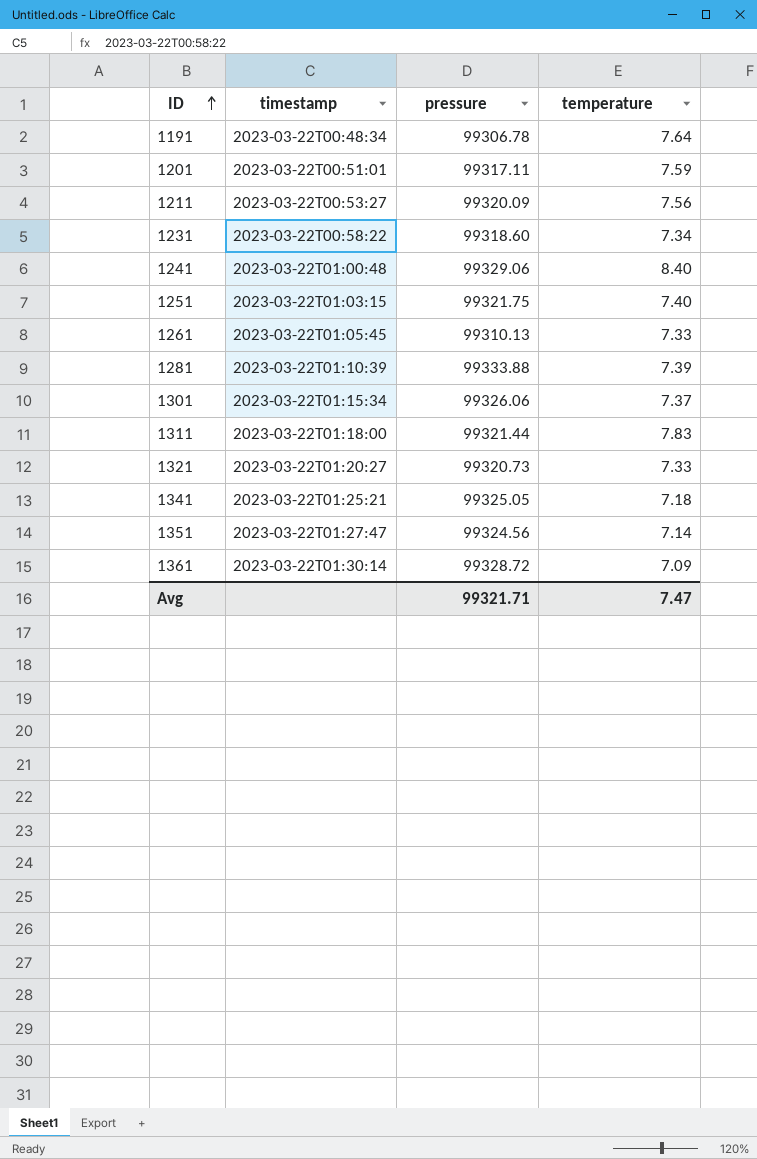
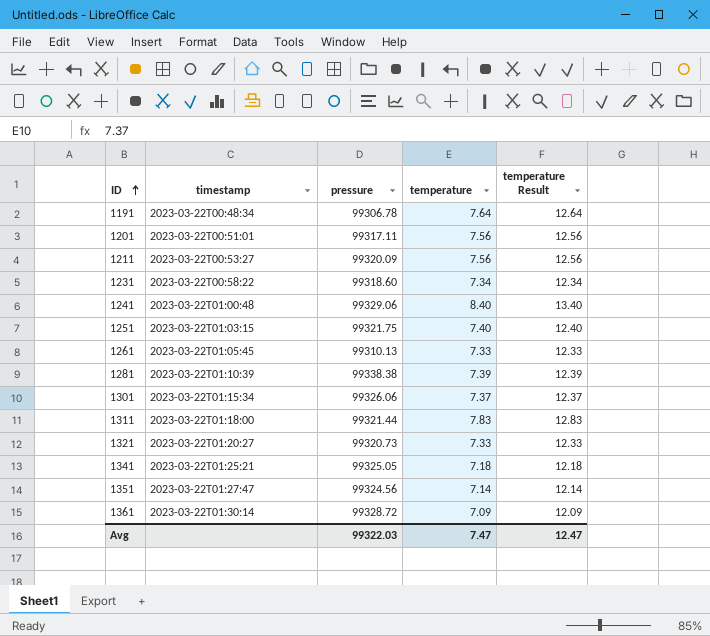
column temperature Result | formula: none -> [temperature] + 5
1201 | temperature: 7.59 -> 7.56
1281 | pressure: 99333.88 -> 99338.38
Avg | pressure: 99321.71 -> 99322.03

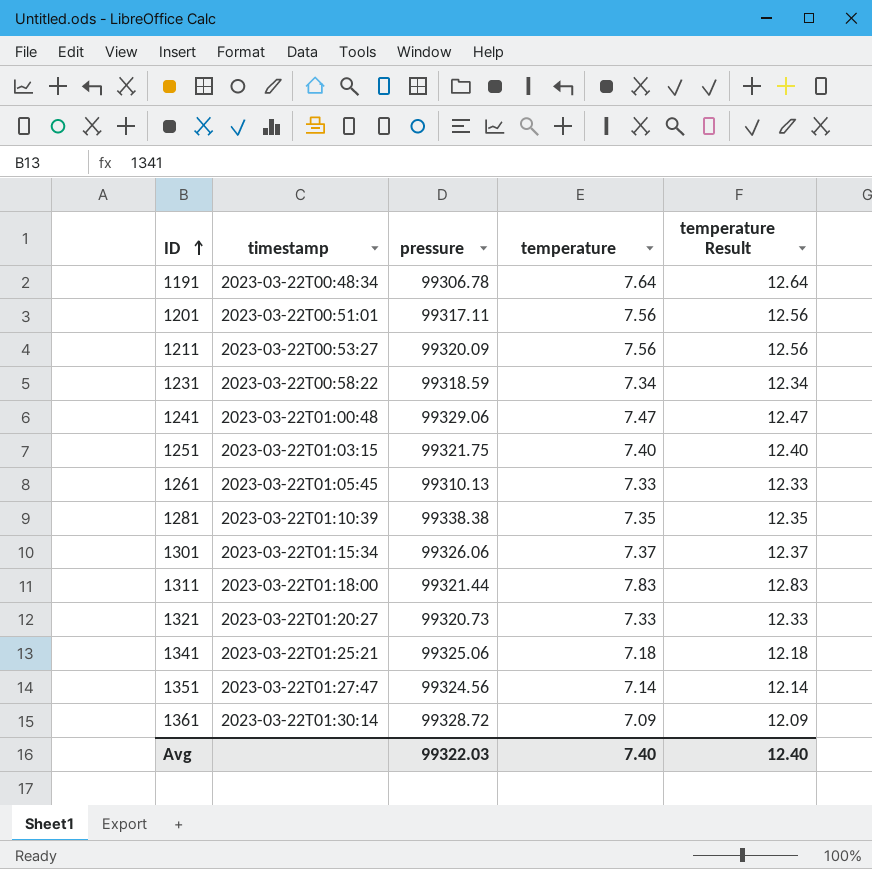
1231 | pressure: 99318.60 -> 99318.59
1241 | temperature: 8.40 -> 7.47
1241 | temperature Result: 13.40 -> 12.47
1281 | temperature: 7.39 -> 7.35
1281 | temperature Result: 12.39 -> 12.35
1341 | pressure: 99325.05 -> 99325.06
Avg | temperature: 7.47 -> 7.40
Avg | temperature Result: 12.47 -> 12.40

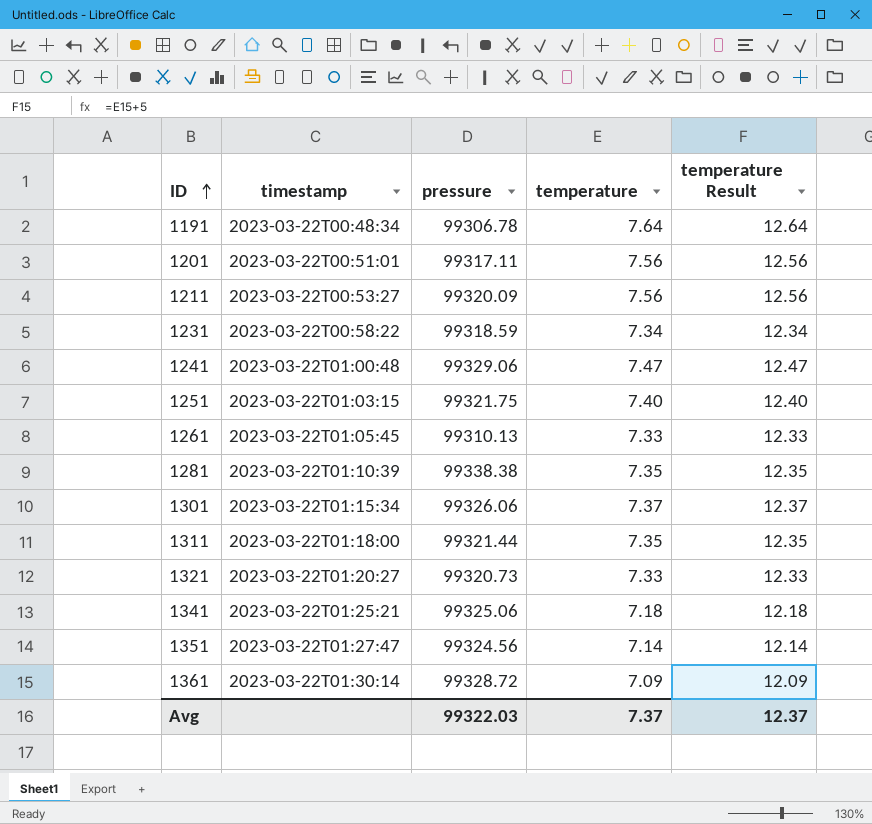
1311 | temperature: 7.83 -> 7.35
1311 | temperature Result: 12.83 -> 12.35
Avg | temperature: 7.40 -> 7.37
Avg | temperature Result: 12.40 -> 12.37

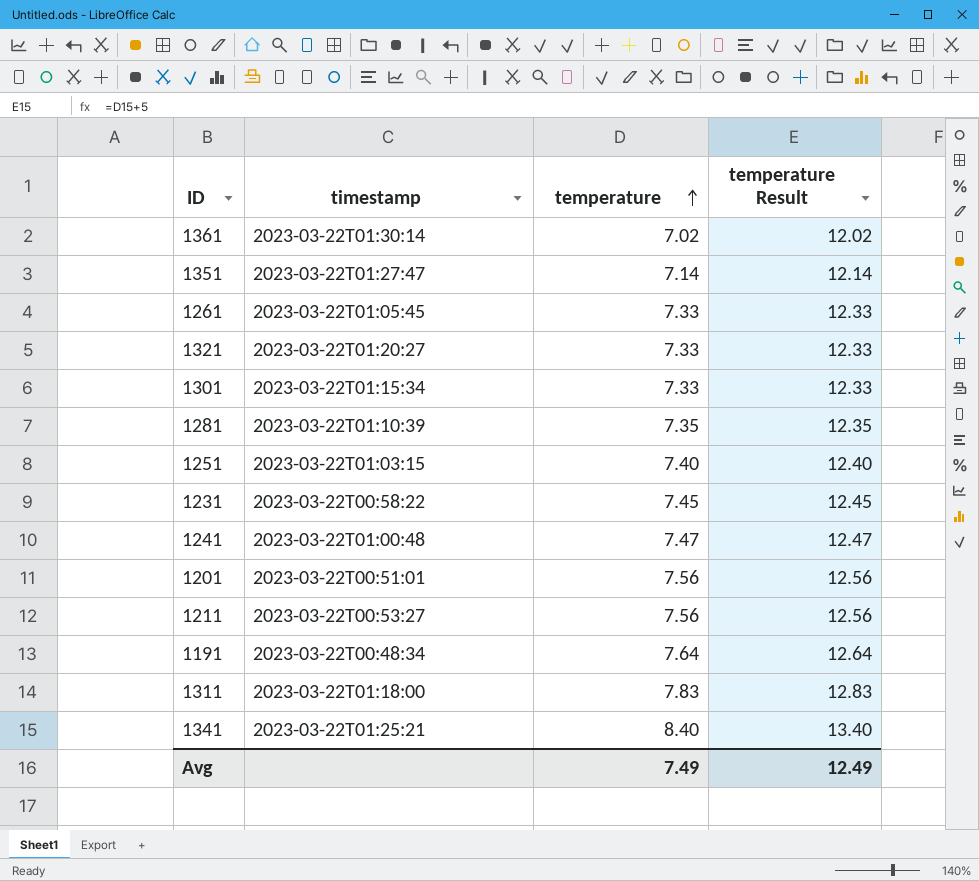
row order: ID ascending -> temperature ascending
column pressure | position: 3 -> none
1361 | temperature: 7.09 -> 7.02
1361 | temperature Result: 12.09 -> 12.02
1301 | temperature: 7.37 -> 7.33
1301 | temperature Result: 12.37 -> 12.33
1231 | temperature: 7.34 -> 7.45
1231 | temperature Result: 12.34 -> 12.45
1311 | temperature: 7.35 -> 7.83
1311 | temperature Result: 12.35 -> 12.83
1341 | temperature: 7.18 -> 8.40
1341 | temperature Result: 12.18 -> 13.40
Avg | temperature: 7.37 -> 7.49
Avg | temperature Result: 12.37 -> 12.49

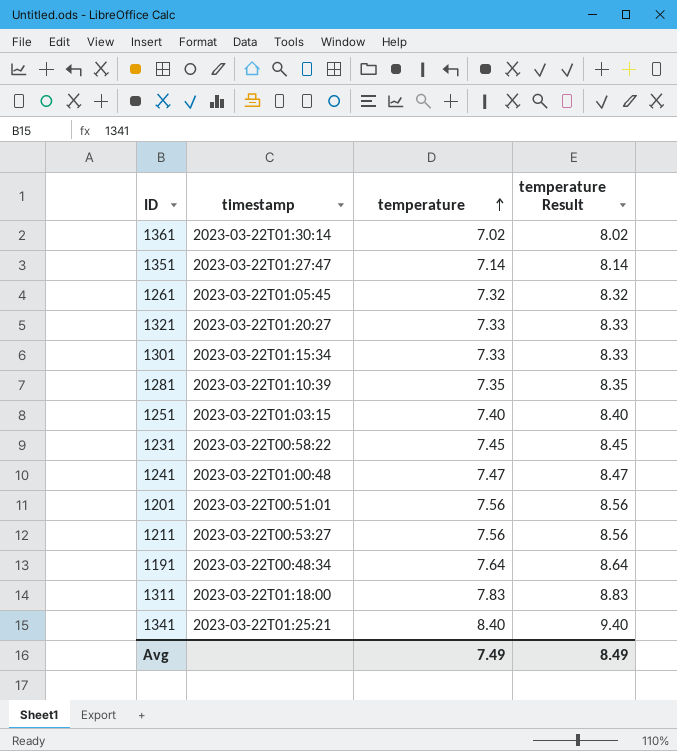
column temperature Result | formula: [temperature] + 5 -> [temperature] + 1
1261 | temperature: 7.33 -> 7.32
Avg | temperature Result: 12.49 -> 8.49

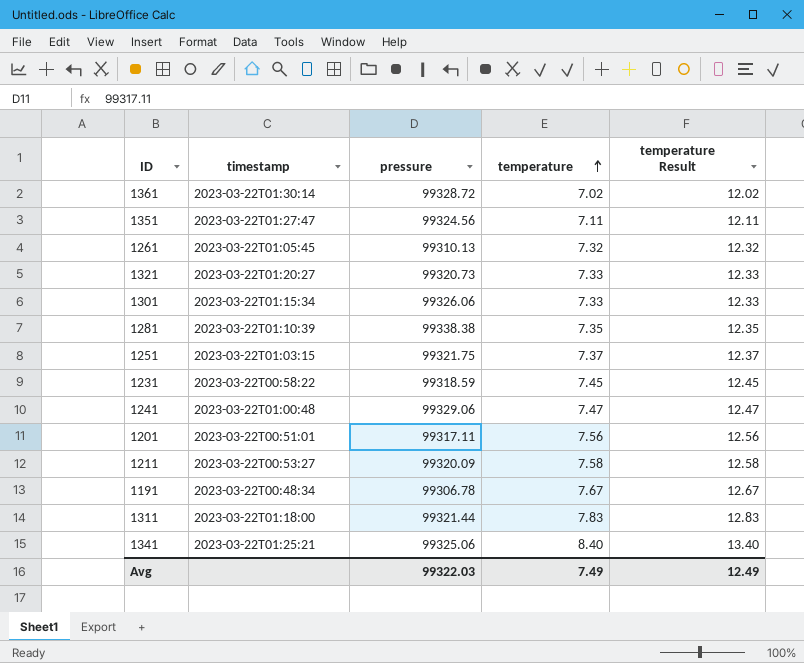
column pressure | position: none -> 3
column temperature Result | formula: [temperature] + 1 -> [temperature] + 5
1351 | temperature: 7.14 -> 7.11
1251 | temperature: 7.40 -> 7.37
1211 | temperature: 7.56 -> 7.58
1191 | temperature: 7.64 -> 7.67
Avg | temperature Result: 8.49 -> 12.49

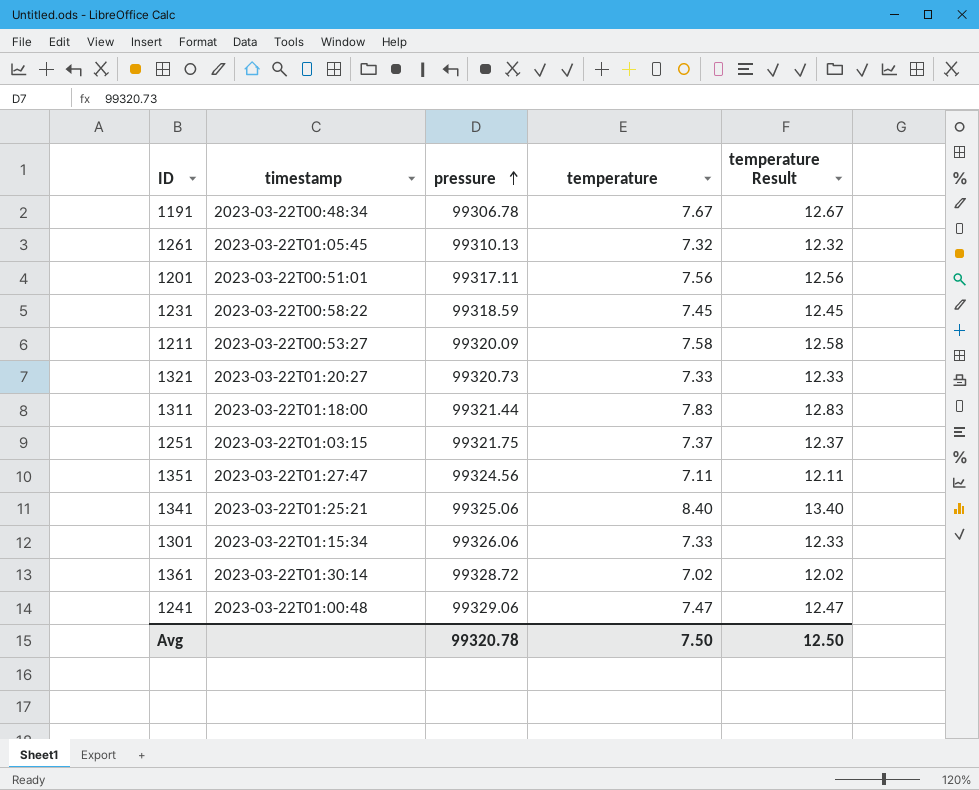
row order: temperature ascending -> pressure ascending
row 1281: 2023-03-22T01:10:39 | 99338.38 | 7.35 | 12.35 -> none
Avg | pressure: 99322.03 -> 99320.78
Avg | temperature: 7.49 -> 7.50
Avg | temperature Result: 12.49 -> 12.50

